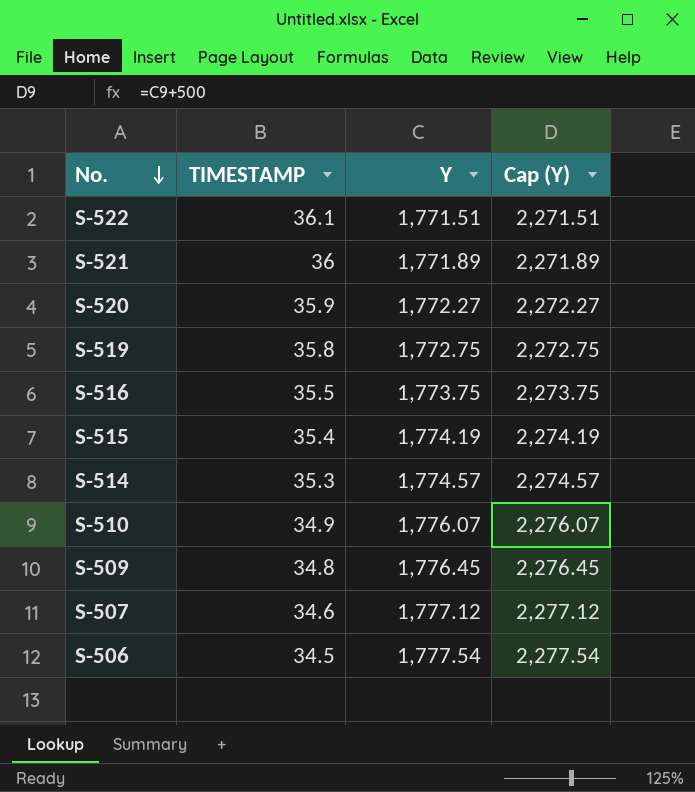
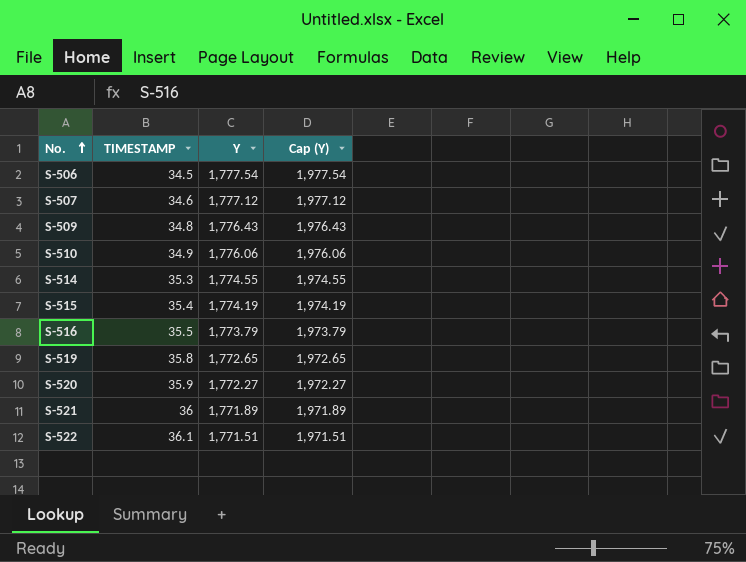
row order: No. descending -> No. ascending
column Cap (Y) | formula: [Y] + 500 -> [Y] + 200
S-509 | Y: 1,776.45 -> 1,776.43
S-510 | Y: 1,776.07 -> 1,776.06
S-514 | Y: 1,774.57 -> 1,774.55
S-516 | Y: 1,773.75 -> 1,773.79
S-519 | Y: 1,772.75 -> 1,772.65

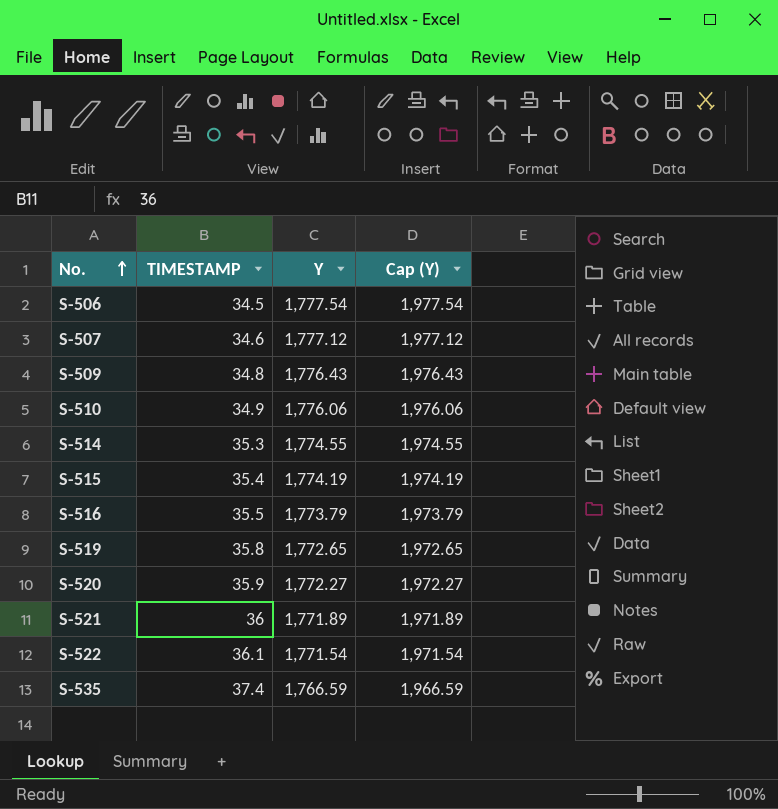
S-522 | Y: 1,771.51 -> 1,771.54
S-522 | Cap (Y): 1,971.51 -> 1,971.54
row S-535: none -> 37.4 | 1,766.59 | 1,966.59

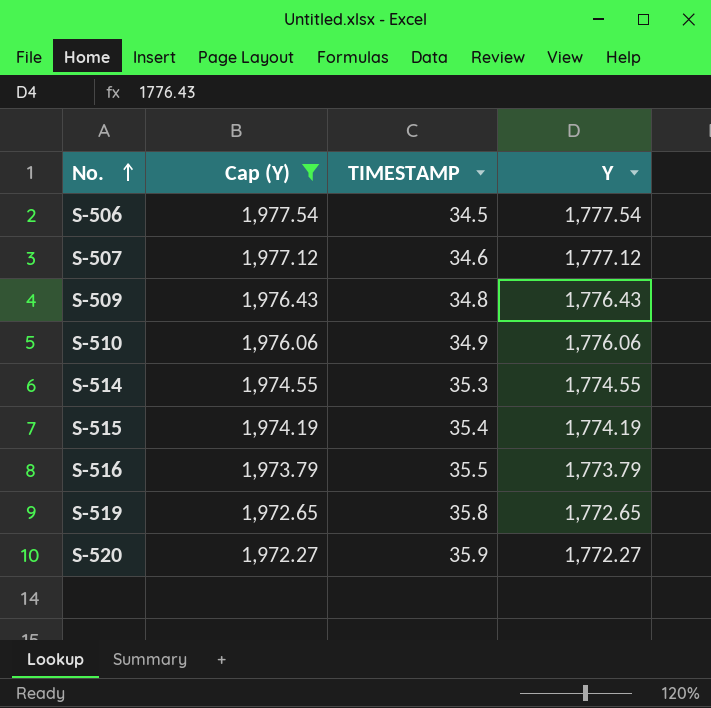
filter: none -> Cap (Y) >= 1,972.27
column Cap (Y) | position: 4 -> 2

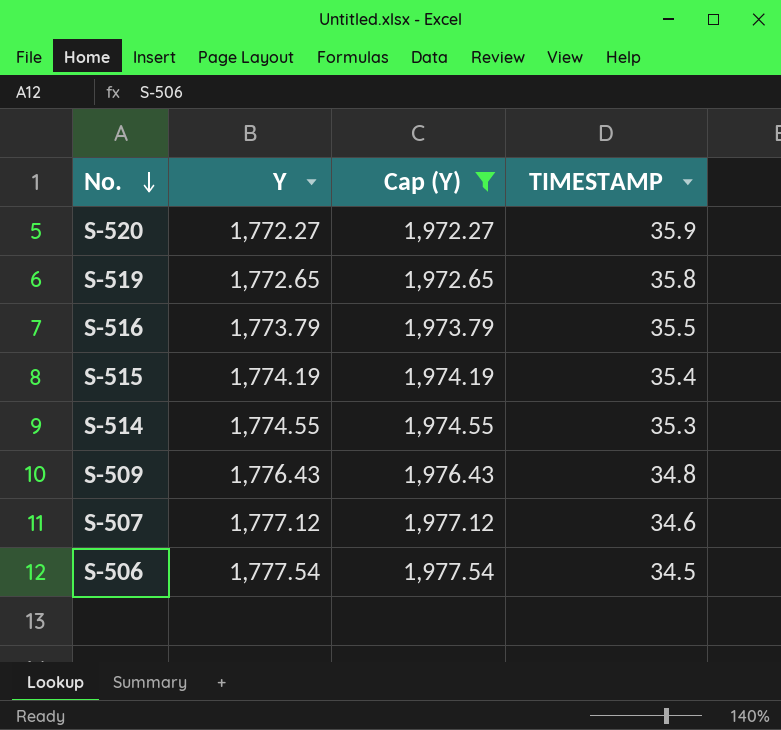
row order: No. ascending -> No. descending
column Y | position: 4 -> 2
row S-510: 1,976.06 | 34.9 | 1,776.06 -> none

